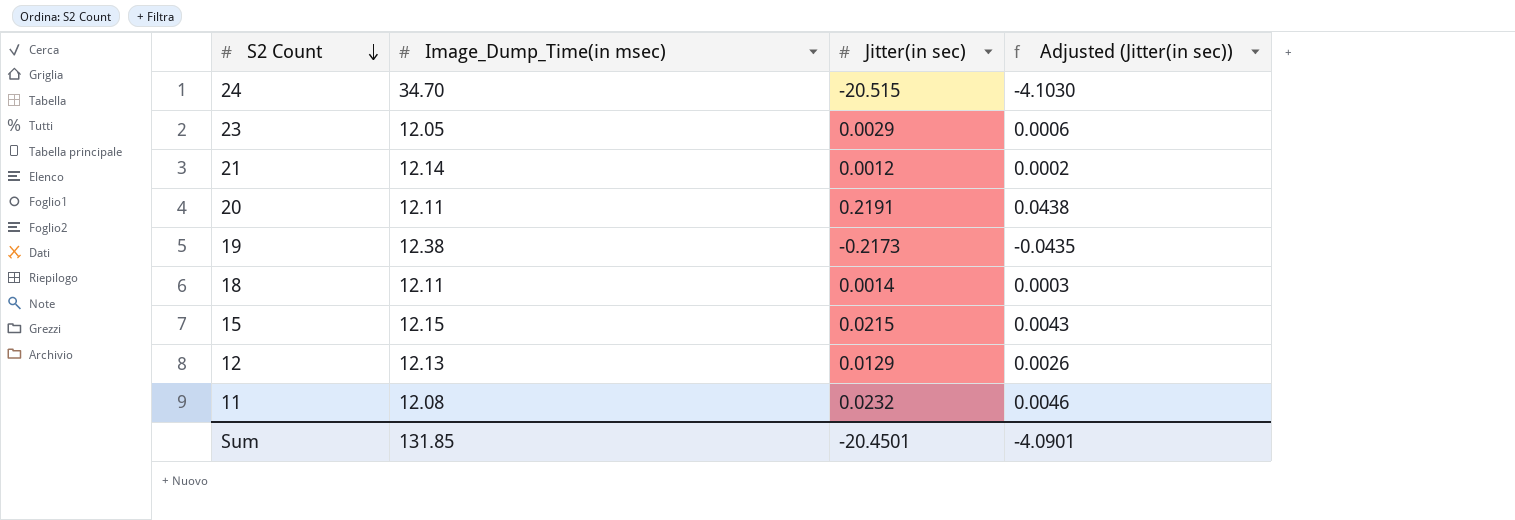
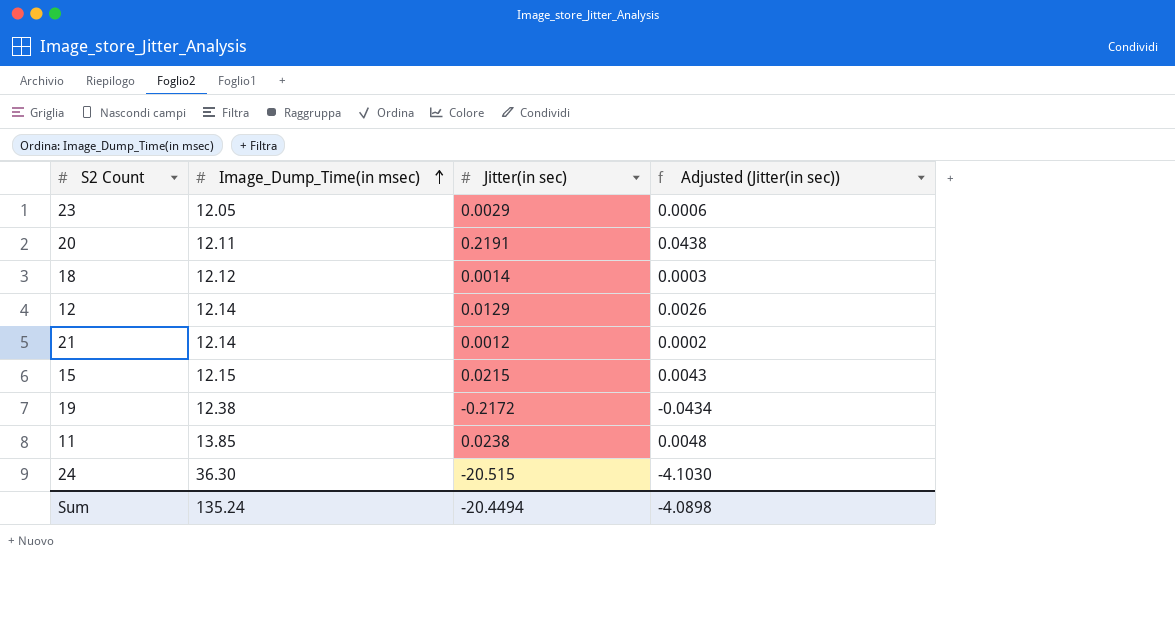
row order: S2 Count descending -> Image_Dump_Time(in msec) ascending
18 | Image_Dump_Time(in msec): 12.11 -> 12.12
12 | Image_Dump_Time(in msec): 12.13 -> 12.14
19 | Jitter(in sec): -0.2173 -> -0.2172
19 | Adjusted (Jitter(in sec)): -0.0435 -> -0.0434
11 | Image_Dump_Time(in msec): 12.08 -> 13.85
11 | Jitter(in sec): 0.0232 -> 0.0238
11 | Adjusted (Jitter(in sec)): 0.0046 -> 0.0048
24 | Image_Dump_Time(in msec): 34.70 -> 36.30
Sum | Image_Dump_Time(in msec): 131.85 -> 135.24
Sum | Jitter(in sec): -20.4501 -> -20.4494
Sum | Adjusted (Jitter(in sec)): -4.0901 -> -4.0898

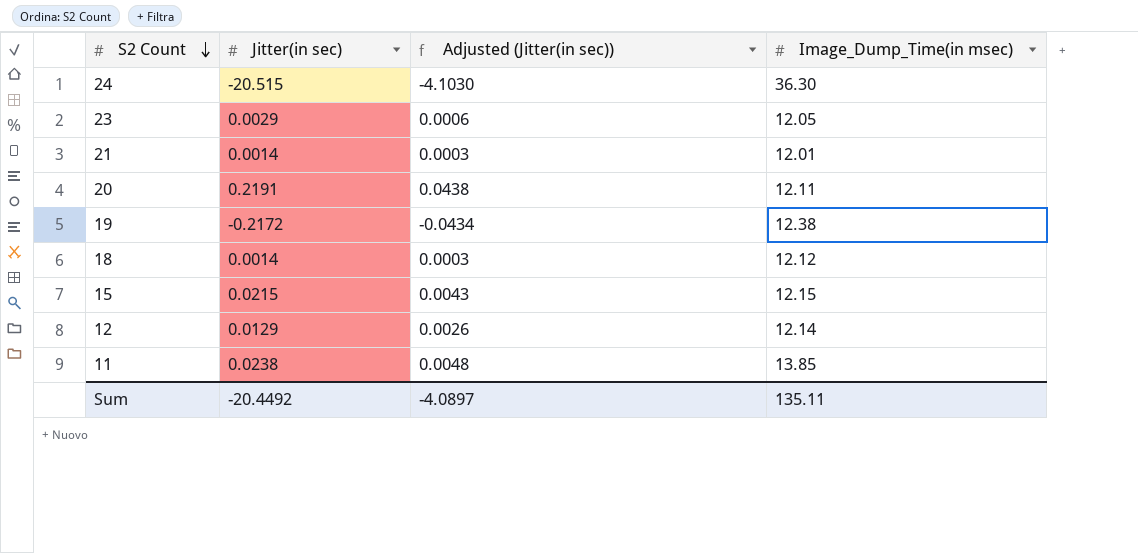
row order: Image_Dump_Time(in msec) ascending -> S2 Count descending
column Image_Dump_Time(in msec) | position: 2 -> 4
21 | Jitter(in sec): 0.0012 -> 0.0014
21 | Adjusted (Jitter(in sec)): 0.0002 -> 0.0003
21 | Image_Dump_Time(in msec): 12.14 -> 12.01
Sum | Jitter(in sec): -20.4494 -> -20.4492
Sum | Adjusted (Jitter(in sec)): -4.0898 -> -4.0897
Sum | Image_Dump_Time(in msec): 135.24 -> 135.11

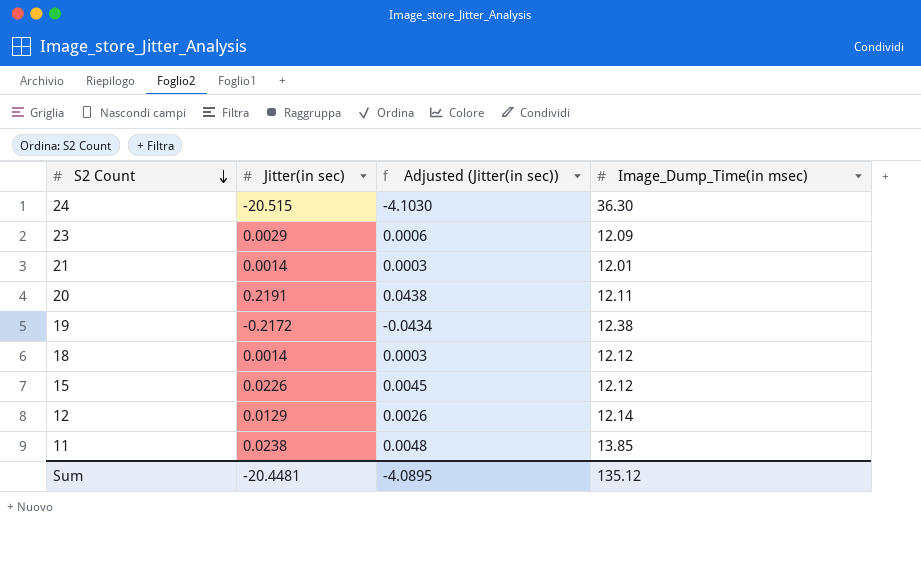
23 | Image_Dump_Time(in msec): 12.05 -> 12.09
15 | Jitter(in sec): 0.0215 -> 0.0226
15 | Adjusted (Jitter(in sec)): 0.0043 -> 0.0045
15 | Image_Dump_Time(in msec): 12.15 -> 12.12
Sum | Jitter(in sec): -20.4492 -> -20.4481
Sum | Adjusted (Jitter(in sec)): -4.0897 -> -4.0895
Sum | Image_Dump_Time(in msec): 135.11 -> 135.12

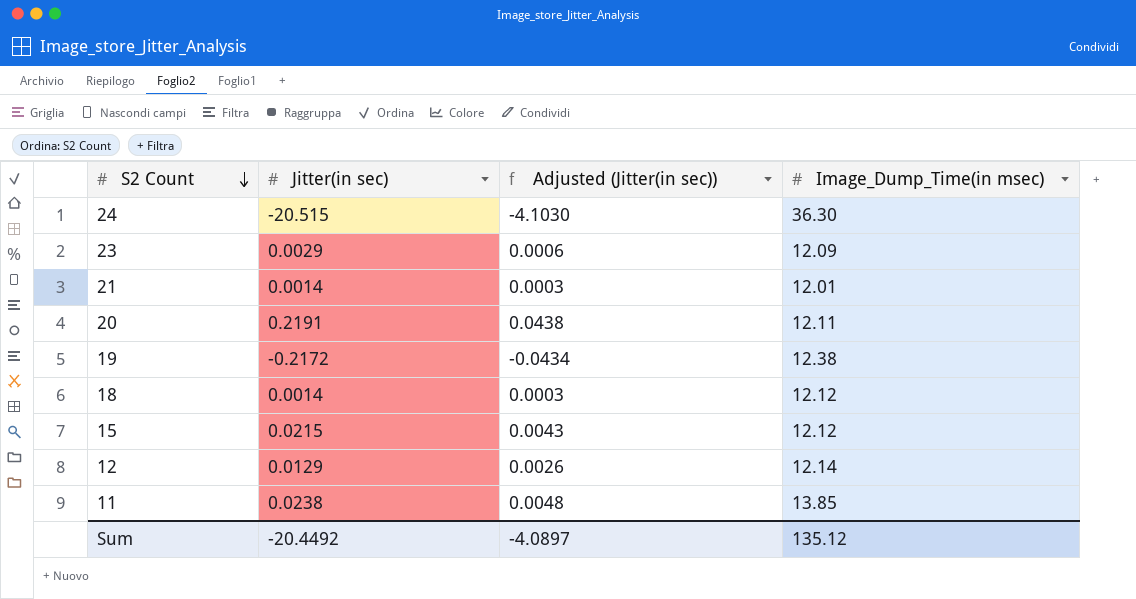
15 | Jitter(in sec): 0.0226 -> 0.0215
15 | Adjusted (Jitter(in sec)): 0.0045 -> 0.0043
Sum | Jitter(in sec): -20.4481 -> -20.4492
Sum | Adjusted (Jitter(in sec)): -4.0895 -> -4.0897

